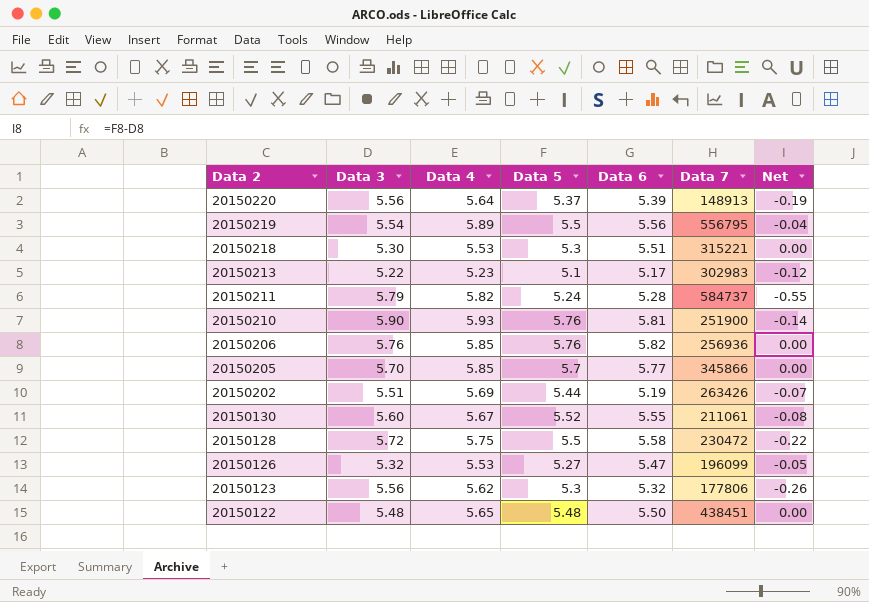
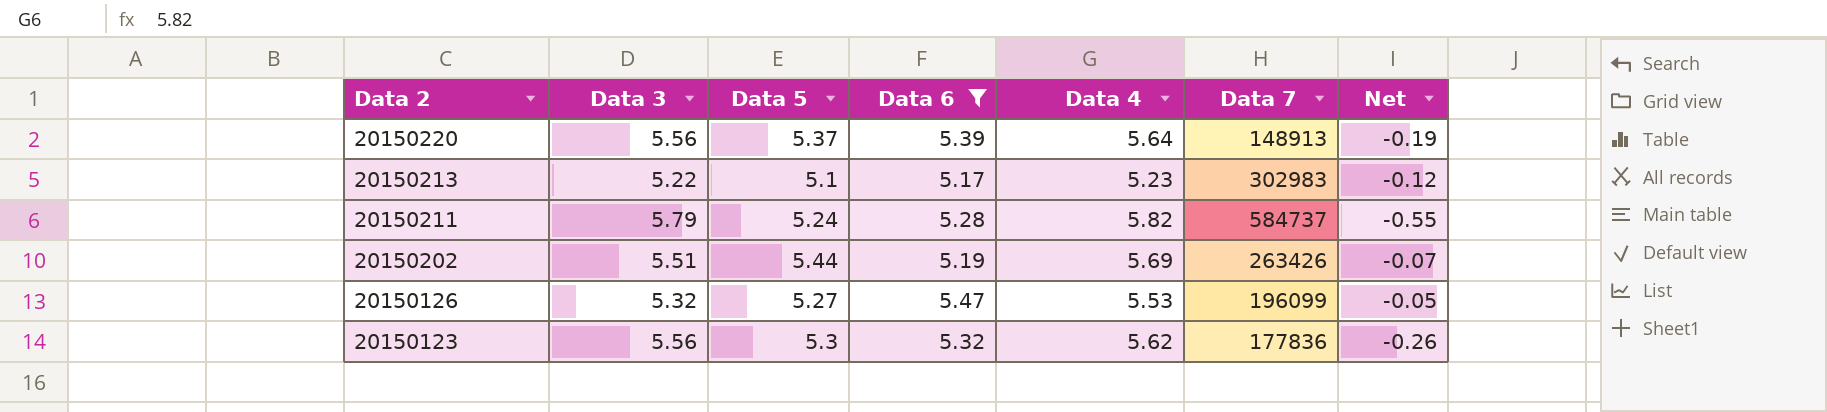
filter: none -> Data 6 <= 5.47
column Data 4 | position: 3 -> 5
20150123 | Data 7: 177806 -> 177836

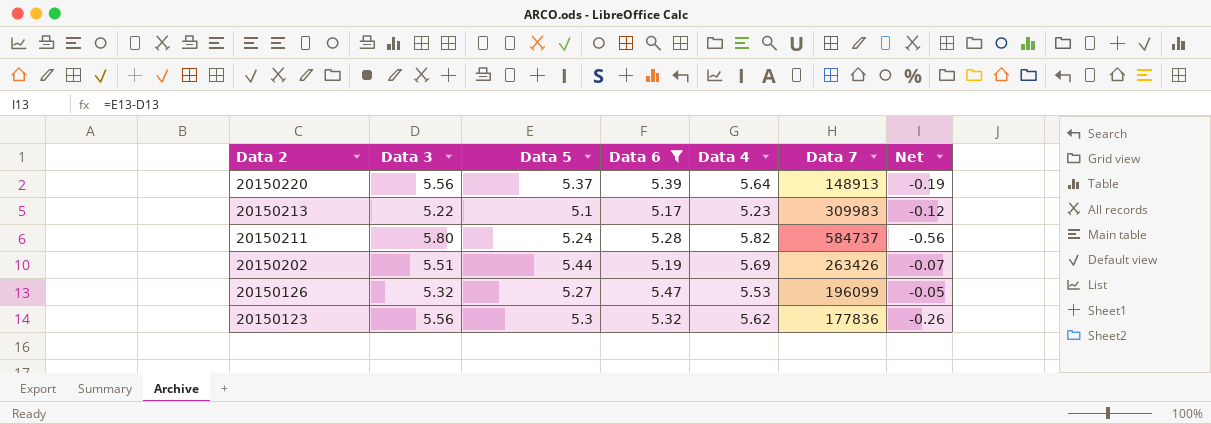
20150213 | Data 7: 302983 -> 309983
20150211 | Data 3: 5.79 -> 5.80
20150211 | Net: -0.55 -> -0.56

